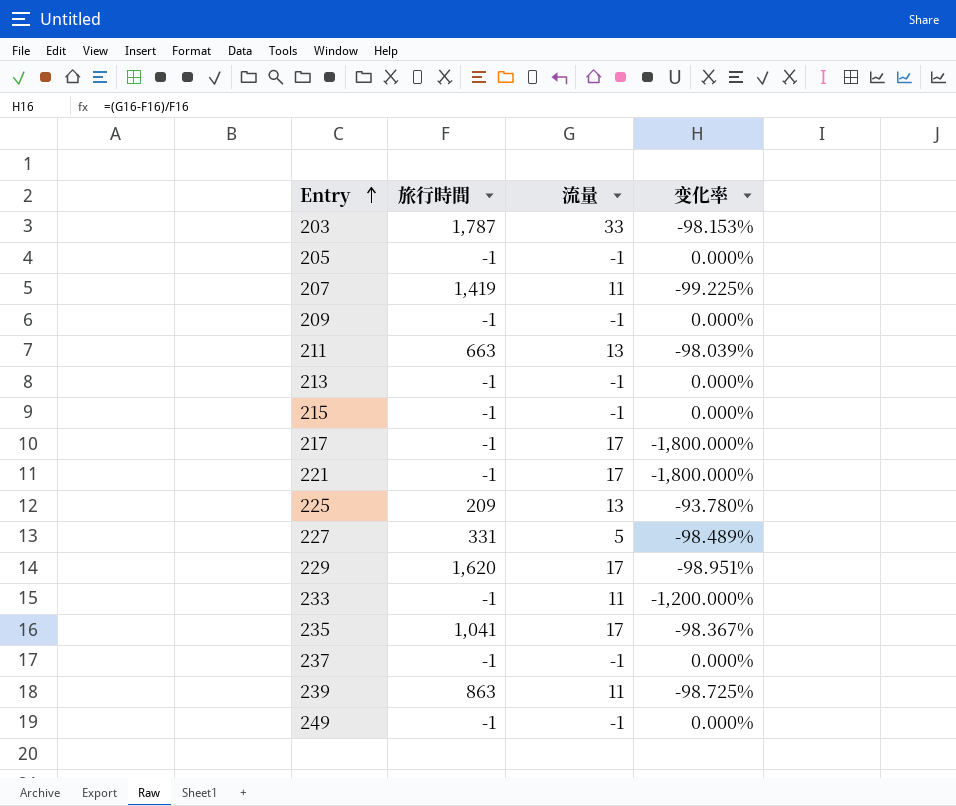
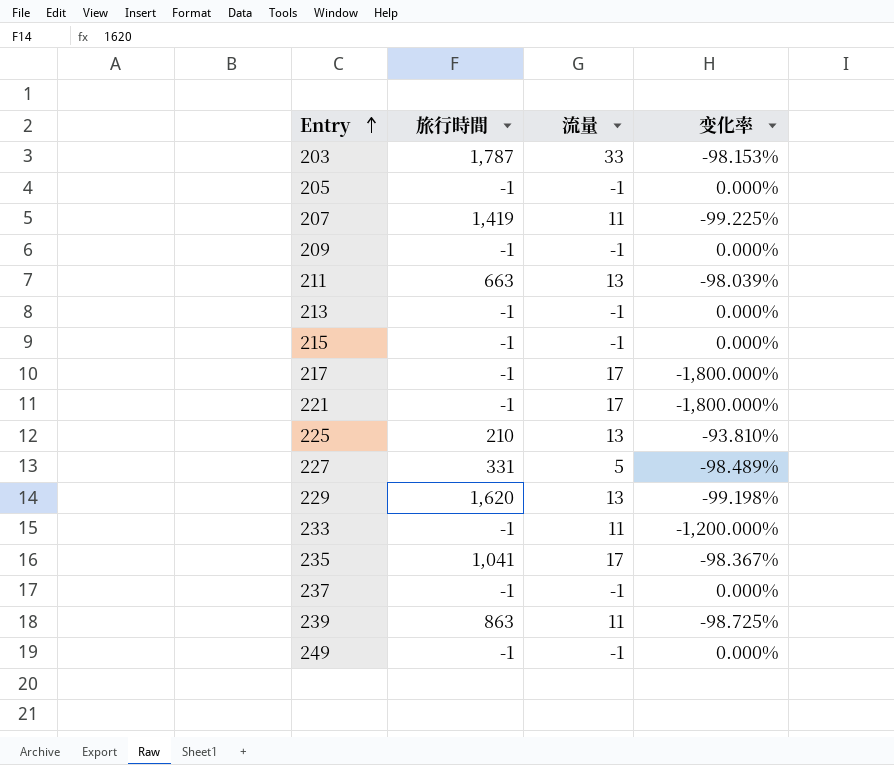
225 | 旅行時間: 209 -> 210
225 | 变化率: -93.780% -> -93.810%
229 | 流量: 17 -> 13
229 | 变化率: -98.951% -> -99.198%

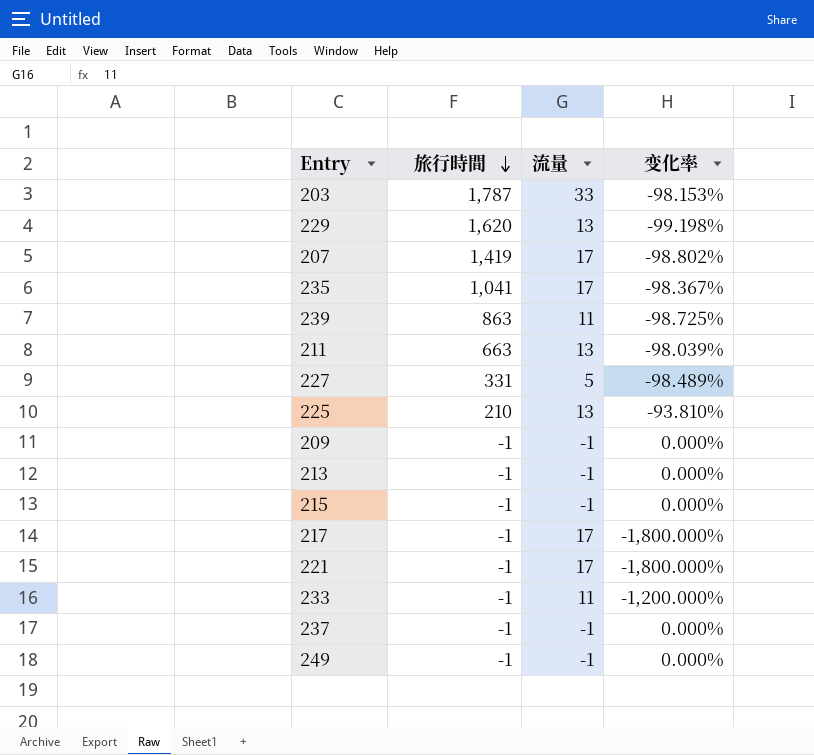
row order: Entry ascending -> 旅行時間 descending
row 205: -1 | -1 | 0.000% -> none
207 | 流量: 11 -> 17
207 | 变化率: -99.225% -> -98.802%

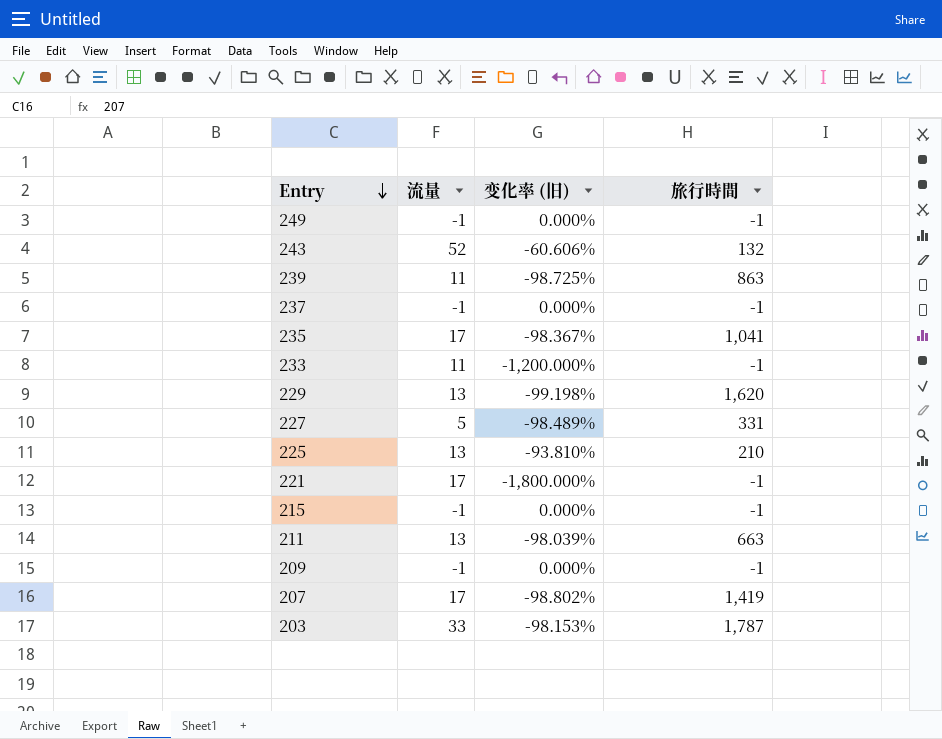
row order: 旅行時間 descending -> Entry descending
column name: 变化率 -> 变化率 (旧)
column 旅行時間 | position: 2 -> 4
row 213: -1 | -1 | 0.000% -> none
row 217: -1 | 17 | -1,800.000% -> none
row 243: none -> 52 | -60.606% | 132

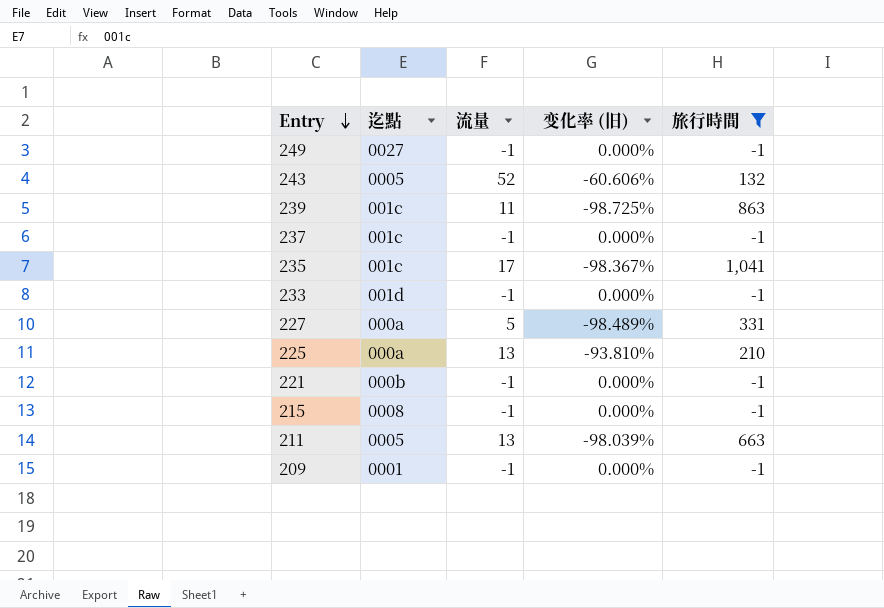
filter: none -> 旅行時間 <= 1,041
column 迄點 | position: none -> 2
233 | 流量: 11 -> -1
233 | 变化率 (旧): -1,200.000% -> 0.000%
221 | 流量: 17 -> -1
221 | 变化率 (旧): -1,800.000% -> 0.000%

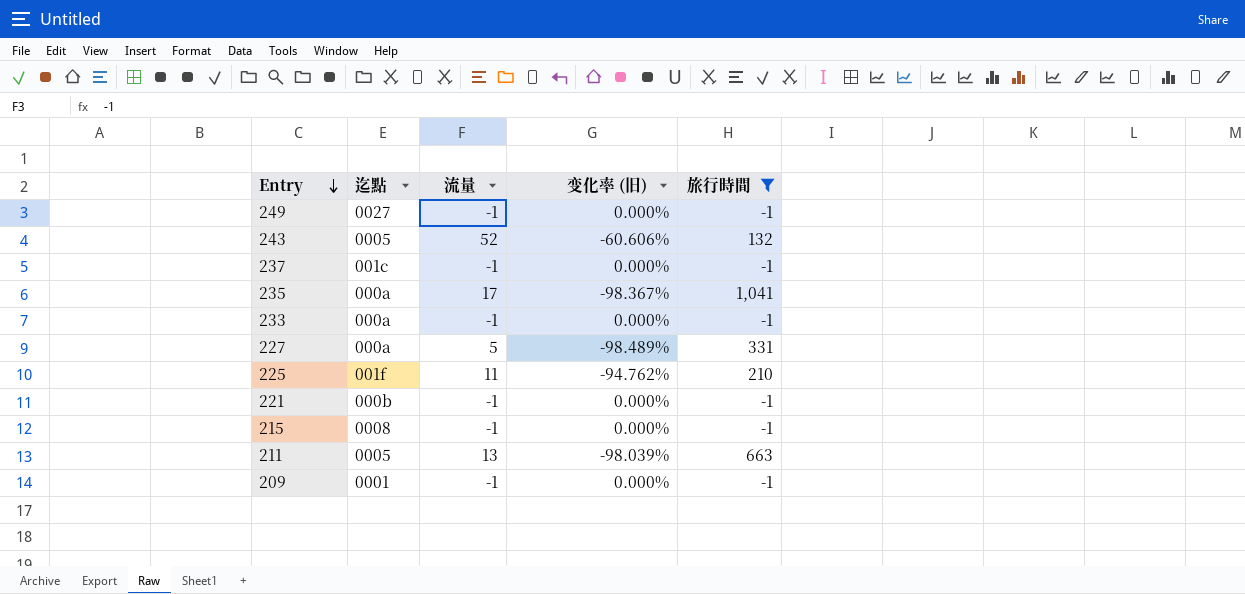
row 239: 001c | 11 | -98.725% | 863 -> none
235 | 迄點: 001c -> 000a
233 | 迄點: 001d -> 000a
225 | 迄點: 000a -> 001f
225 | 流量: 13 -> 11
225 | 变化率 (旧): -93.810% -> -94.762%

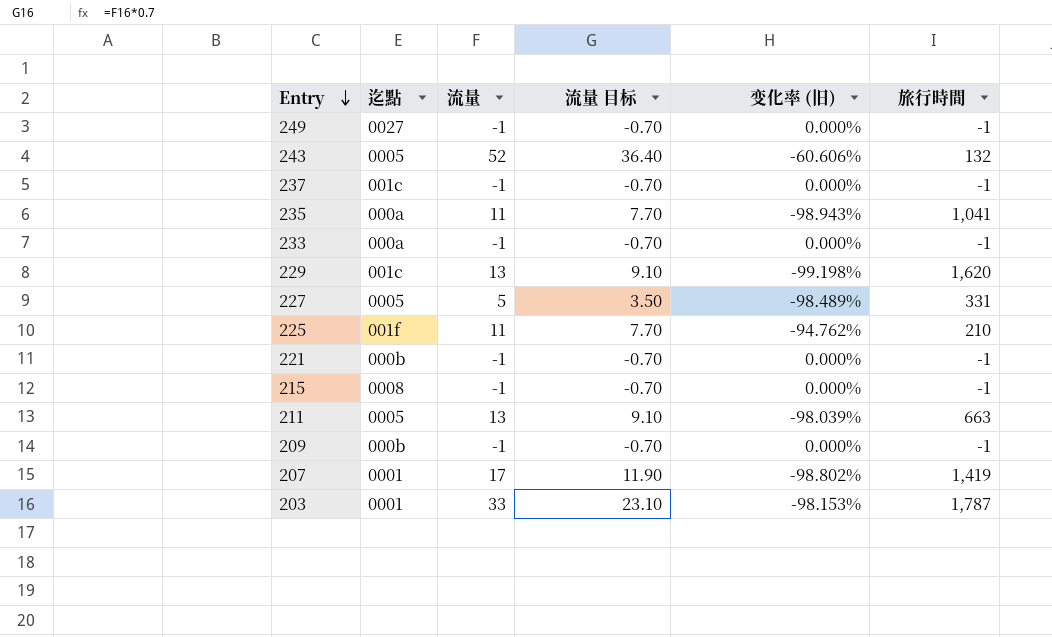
filter: 旅行時間 <= 1,041 -> none
column 流量 目标 | formula: none -> [流量] * 0.7
235 | 流量: 17 -> 11
235 | 变化率 (旧): -98.367% -> -98.943%
227 | 迄點: 000a -> 0005
209 | 迄點: 0001 -> 000b

